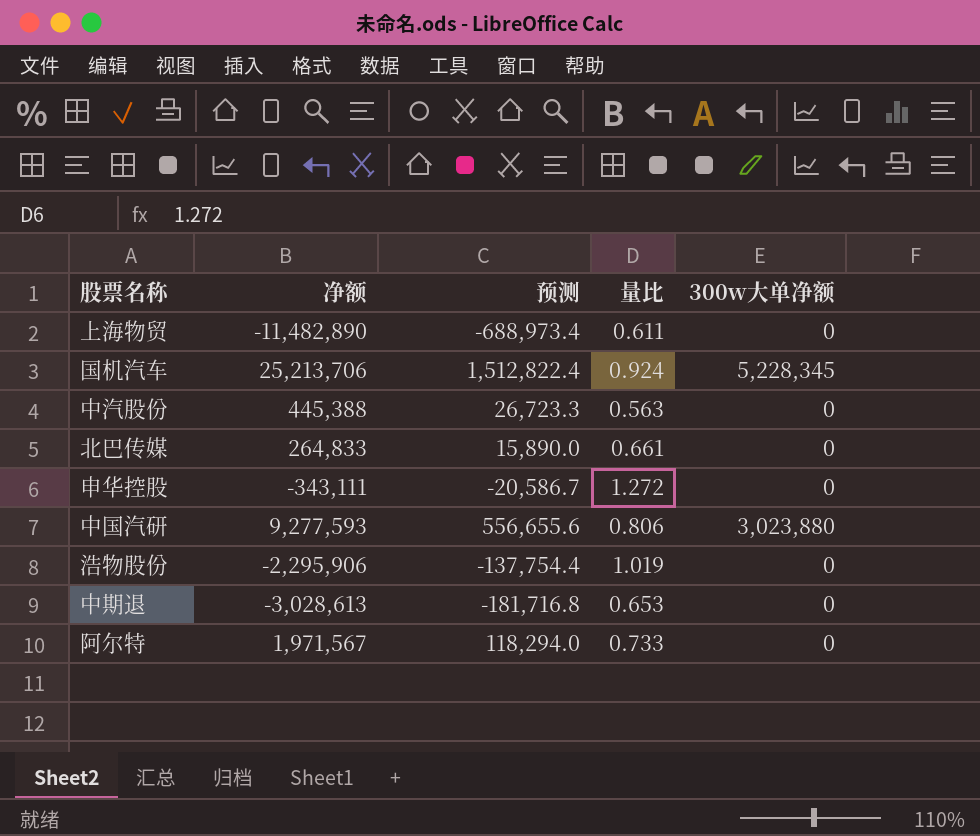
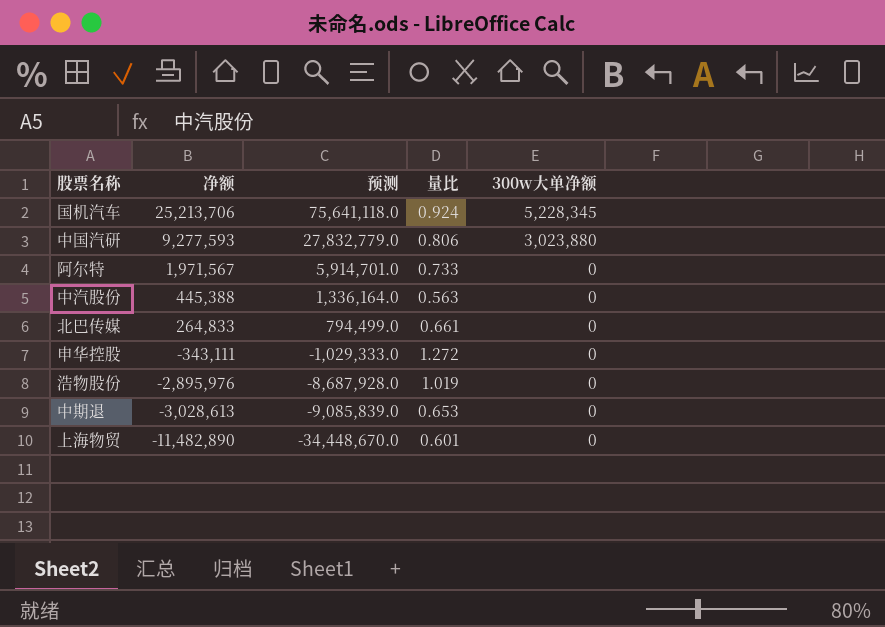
row order: none -> 净额 descending
column 预测 | formula: [净额] * 0.06 -> [净额] * 3
浩物股份 | 净额: -2,295,906 -> -2,895,976
上海物贸 | 量比: 0.611 -> 0.601

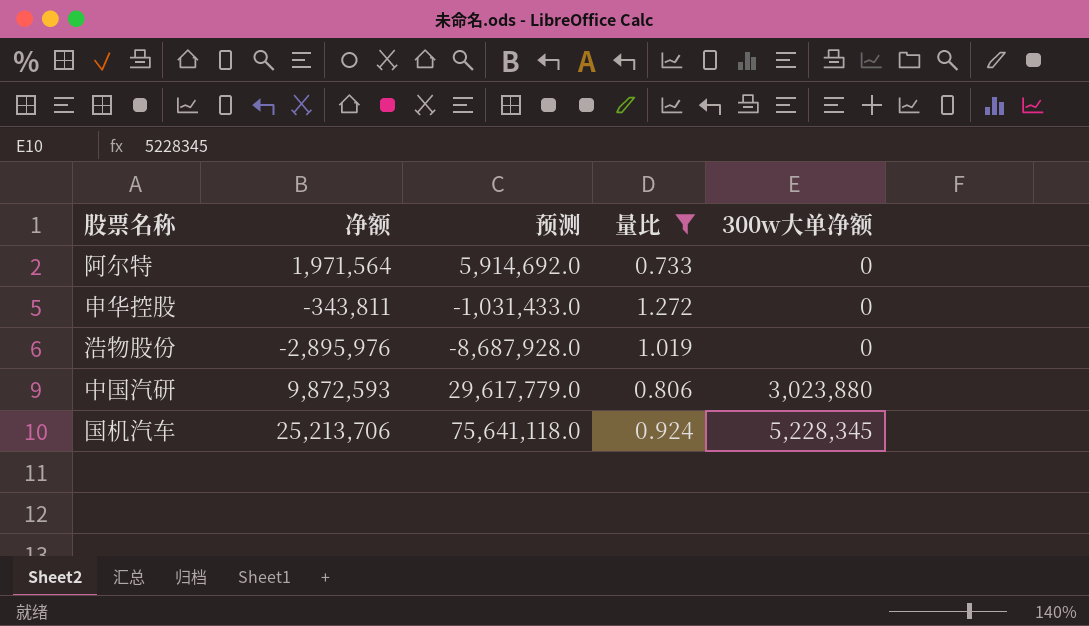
filter: none -> 量比 >= 0.733
row order: 净额 descending -> 300w大单净额 ascending
阿尔特 | 净额: 1,971,567 -> 1,971,564
阿尔特 | 预测: 5,914,701.0 -> 5,914,692.0
申华控股 | 净额: -343,111 -> -343,811
申华控股 | 预测: -1,029,333.0 -> -1,031,433.0
中国汽研 | 净额: 9,277,593 -> 9,872,593
中国汽研 | 预测: 27,832,779.0 -> 29,617,779.0

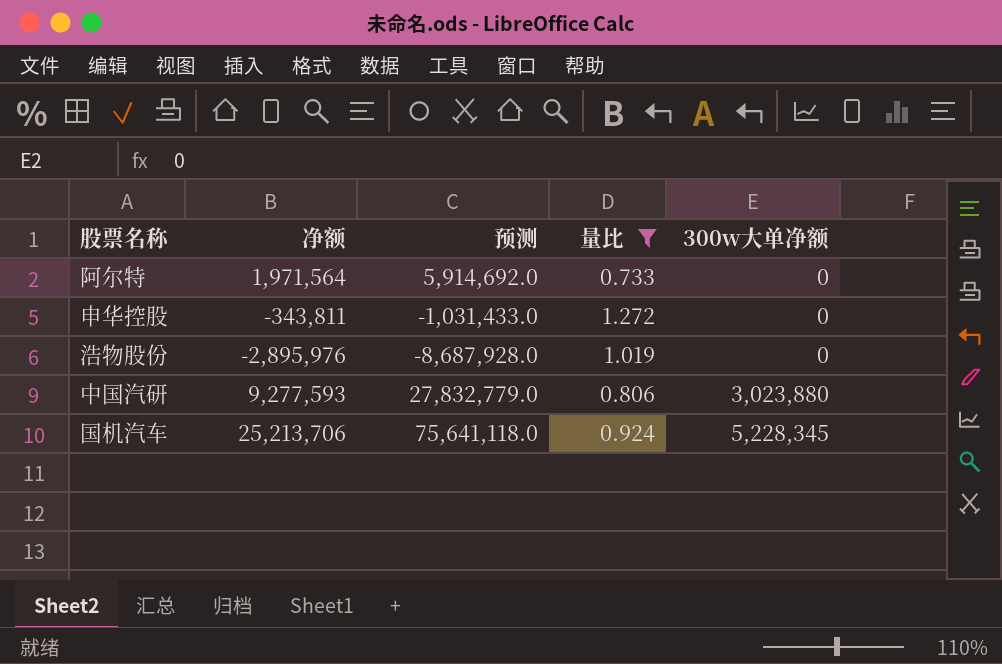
中国汽研 | 净额: 9,872,593 -> 9,277,593
中国汽研 | 预测: 29,617,779.0 -> 27,832,779.0

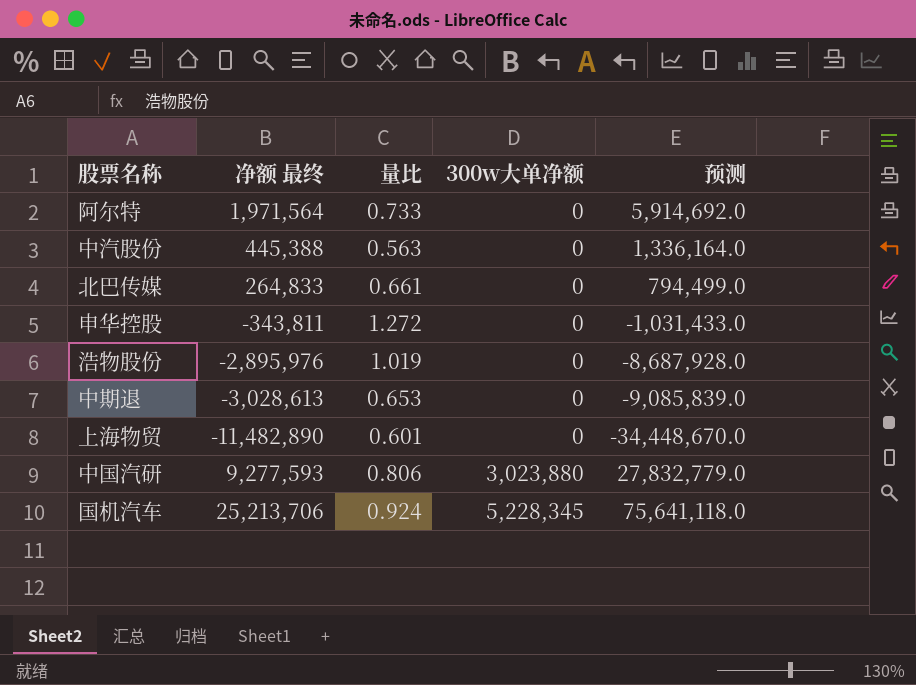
filter: 量比 >= 0.733 -> none
column name: 净额 -> 净额 最终
column 预测 | position: 3 -> 5

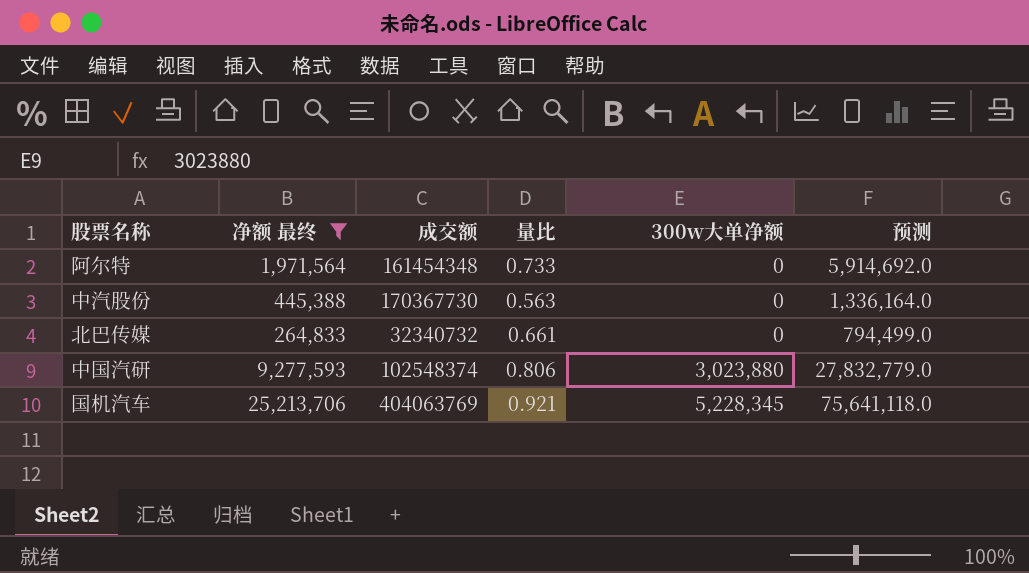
filter: none -> 净额 最终 >= 264,833
column 成交额 | position: none -> 3
国机汽车 | 量比: 0.924 -> 0.921

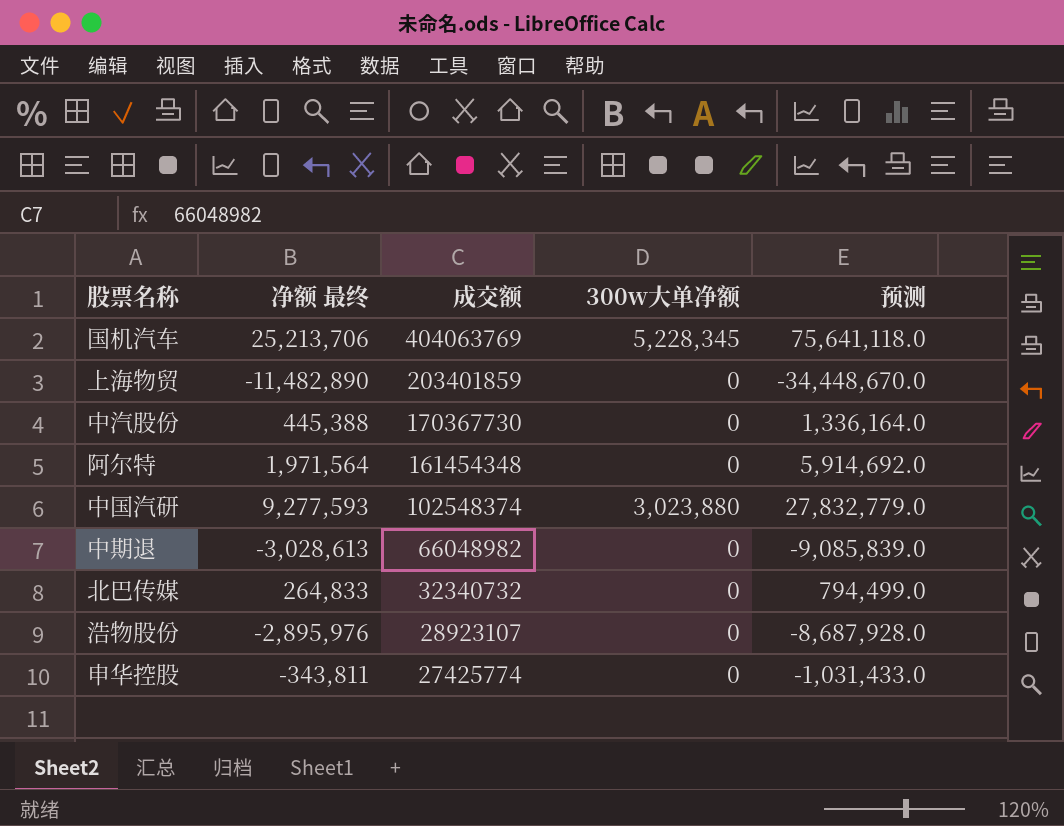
filter: 净额 最终 >= 264,833 -> none
row order: 300w大单净额 ascending -> 成交额 descending
column 量比 | position: 4 -> none

